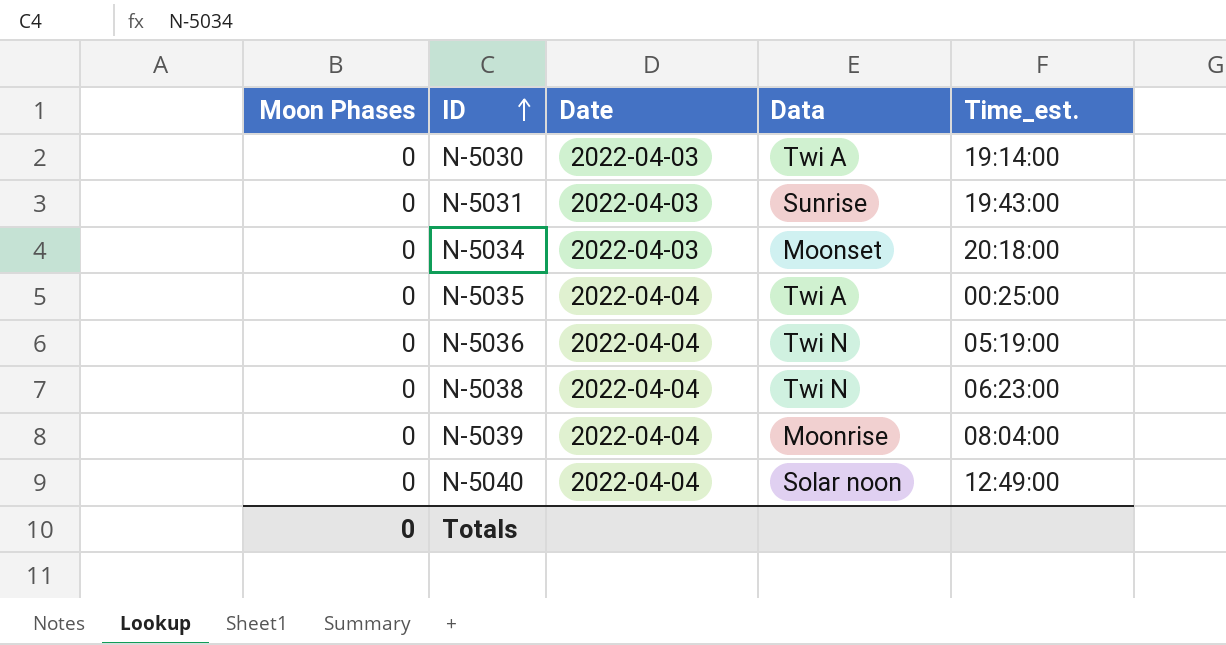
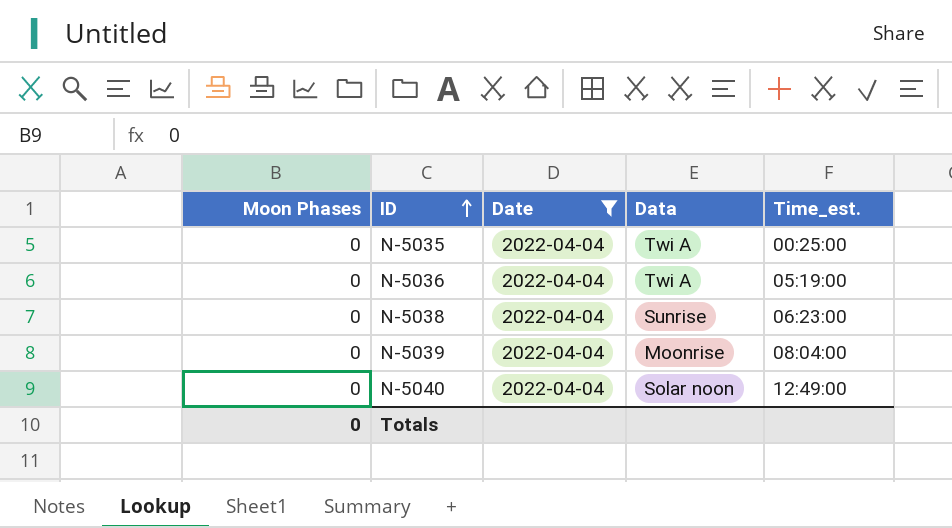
filter: none -> Date = 2022-04-04
N-5036 | Data: Twi N -> Twi A
N-5038 | Data: Twi N -> Sunrise

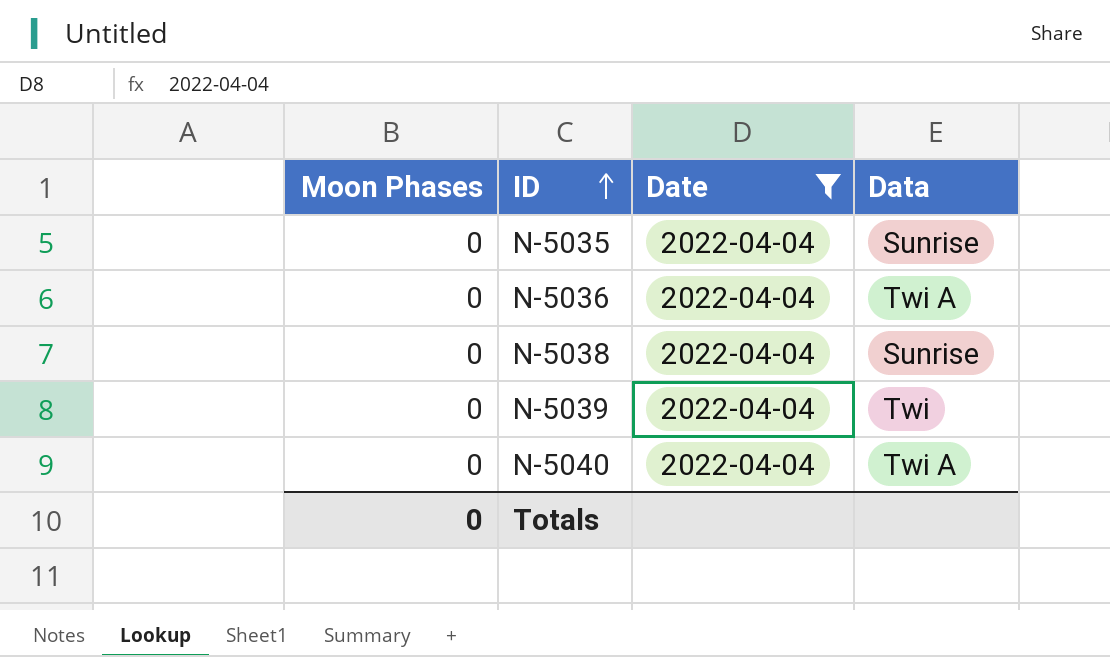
column Time_est. | position: 5 -> none
N-5035 | Data: Twi A -> Sunrise
N-5039 | Data: Moonrise -> Twi
N-5040 | Data: Solar noon -> Twi A

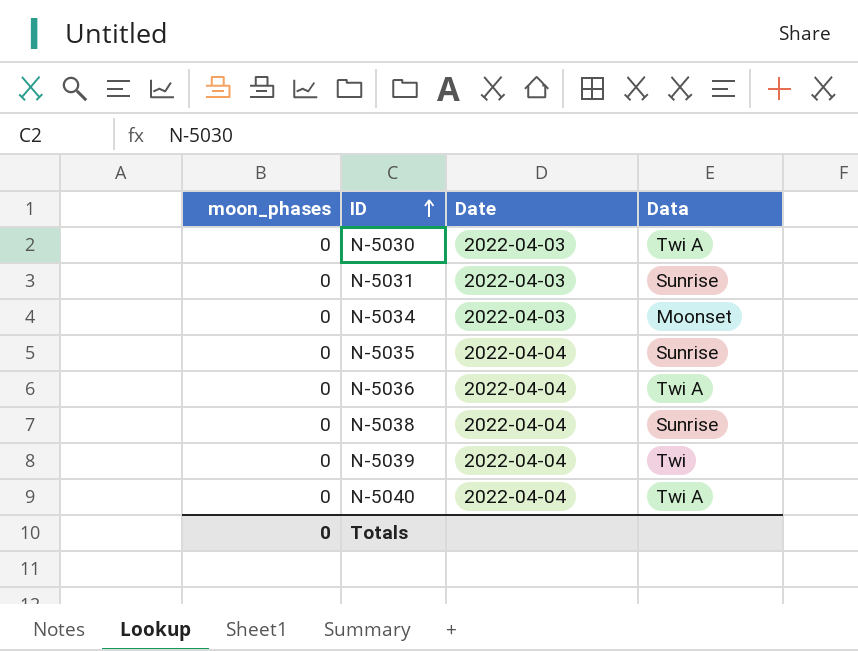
filter: Date = 2022-04-04 -> none
column name: Moon Phases -> moon_phases

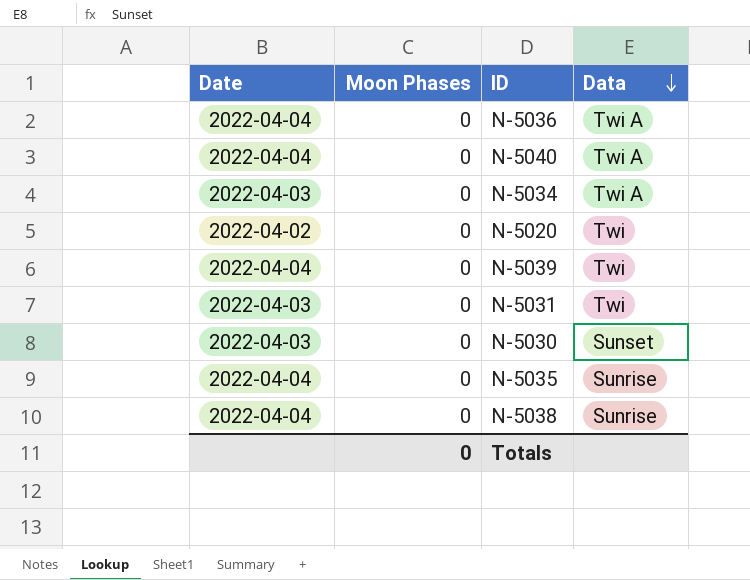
row order: ID ascending -> Data descending
column Date | position: 3 -> 1
column name: moon_phases -> Moon Phases
N-5034 | Data: Moonset -> Twi A
row N-5020: none -> 2022-04-02 | 0 | Twi
N-5031 | Data: Sunrise -> Twi
N-5030 | Data: Twi A -> Sunset

